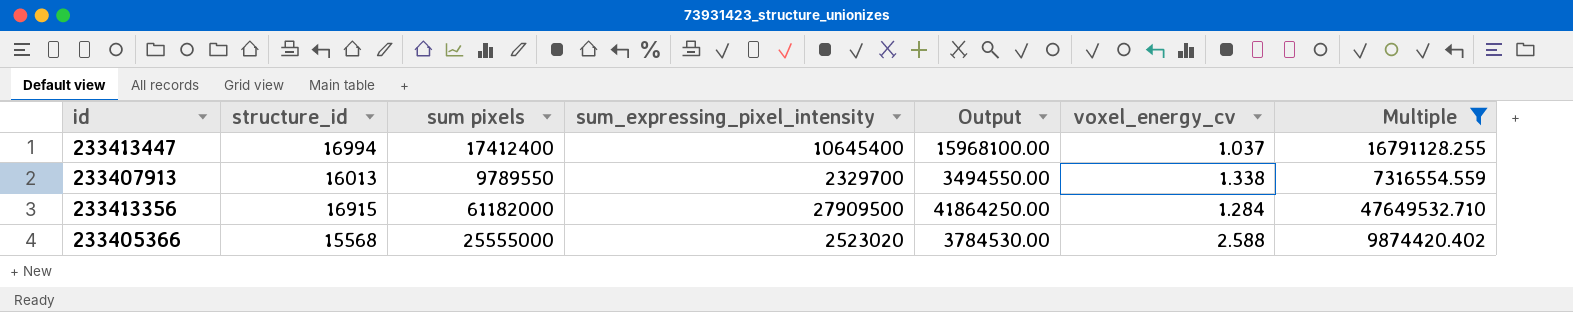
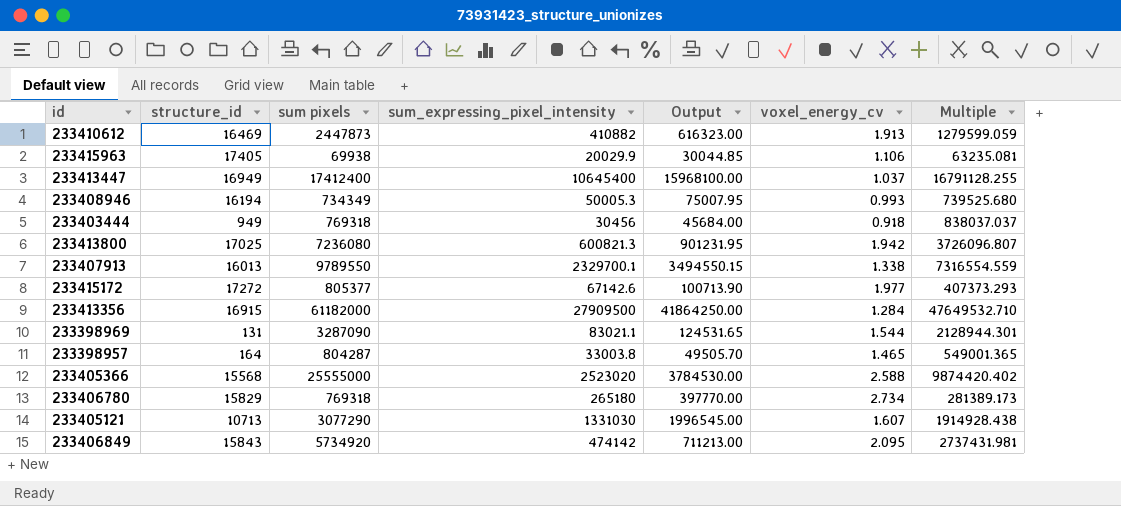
filter: Multiple >= 7316554.559 -> none
233413447 | structure_id: 16994 -> 16949
233407913 | sum_expressing_pixel_intensity: 2329700 -> 2329700.1
233407913 | Output: 3494550.00 -> 3494550.15

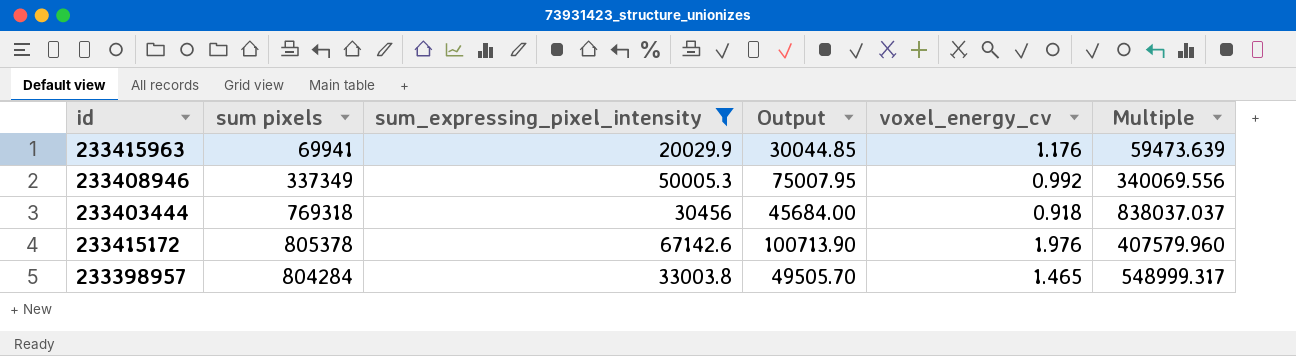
filter: none -> sum_expressing_pixel_intensity <= 67142.6
column structure_id | position: 2 -> none
233415963 | sum pixels: 69938 -> 69941
233415963 | voxel_energy_cv: 1.106 -> 1.176
233415963 | Multiple: 63235.081 -> 59473.639
233408946 | sum pixels: 734349 -> 337349
233408946 | voxel_energy_cv: 0.993 -> 0.992
233408946 | Multiple: 739525.680 -> 340069.556
233415172 | sum pixels: 805377 -> 805378
233415172 | voxel_energy_cv: 1.977 -> 1.976
233415172 | Multiple: 407373.293 -> 407579.960
233398957 | sum pixels: 804287 -> 804284
233398957 | Multiple: 549001.365 -> 548999.317

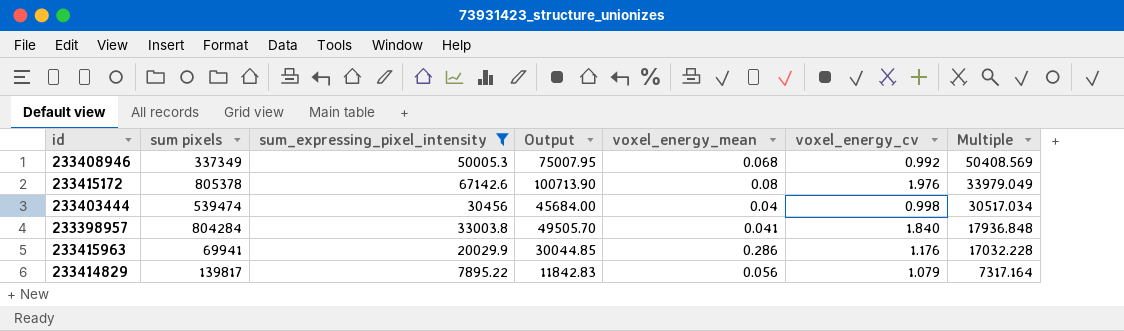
row order: none -> Multiple descending
column voxel_energy_mean | position: none -> 5
column Multiple | formula: [sum pixels] / [voxel_energy_cv] -> [sum_expressing_pixel_intensity] / [voxel_energy_cv]
233403444 | sum pixels: 769318 -> 539474
233403444 | voxel_energy_cv: 0.918 -> 0.998
233398957 | voxel_energy_cv: 1.465 -> 1.840
row 233414829: none -> 139817 | 7895.22 | 11842.83 | 0.056 | 1.079 | 7317.164

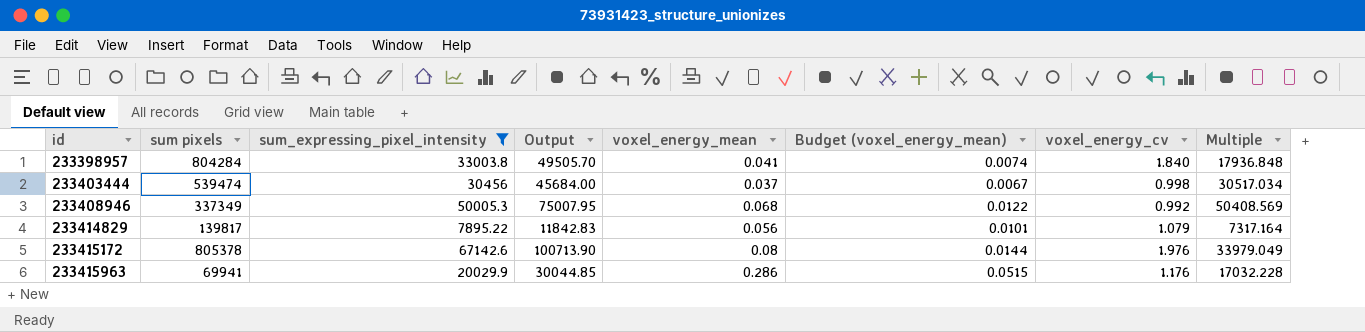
row order: Multiple descending -> id ascending
column Budget (voxel_energy_mean) | formula: none -> [voxel_energy_mean] * 0.18
233403444 | voxel_energy_mean: 0.04 -> 0.037

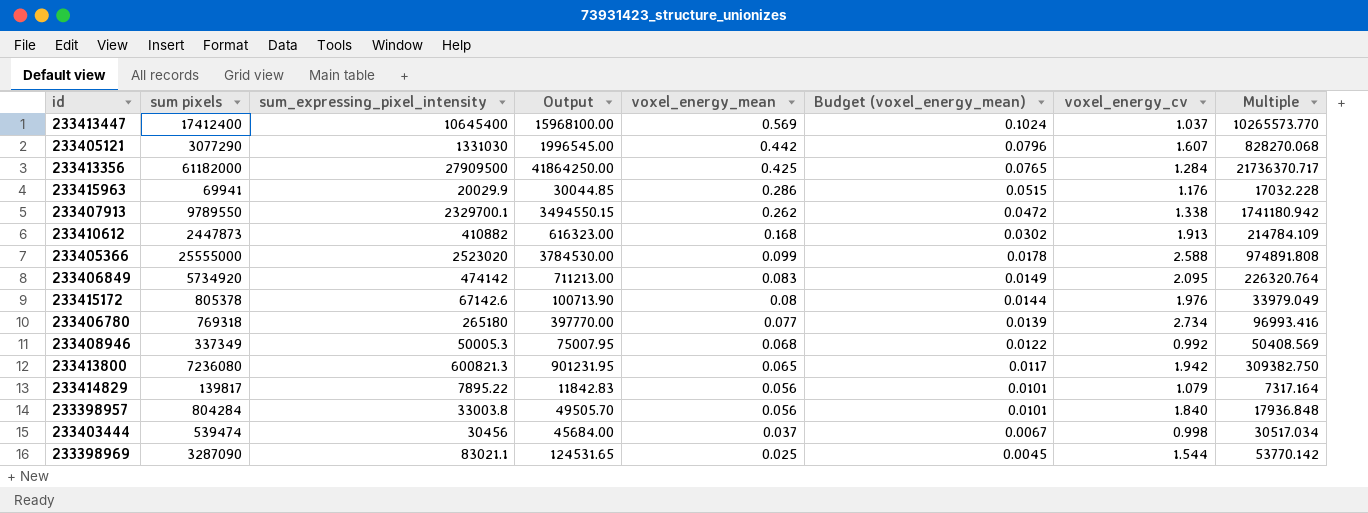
filter: sum_expressing_pixel_intensity <= 67142.6 -> none
row order: id ascending -> voxel_energy_mean descending
233398957 | voxel_energy_mean: 0.041 -> 0.056
233398957 | Budget (voxel_energy_mean): 0.0074 -> 0.0101

